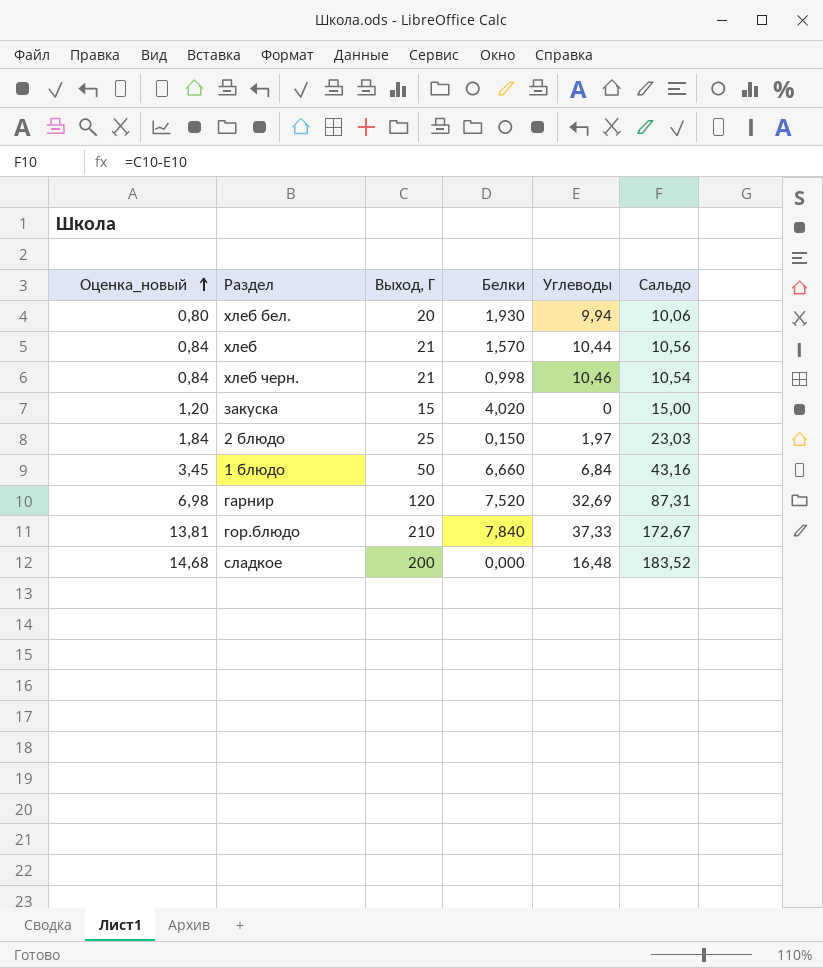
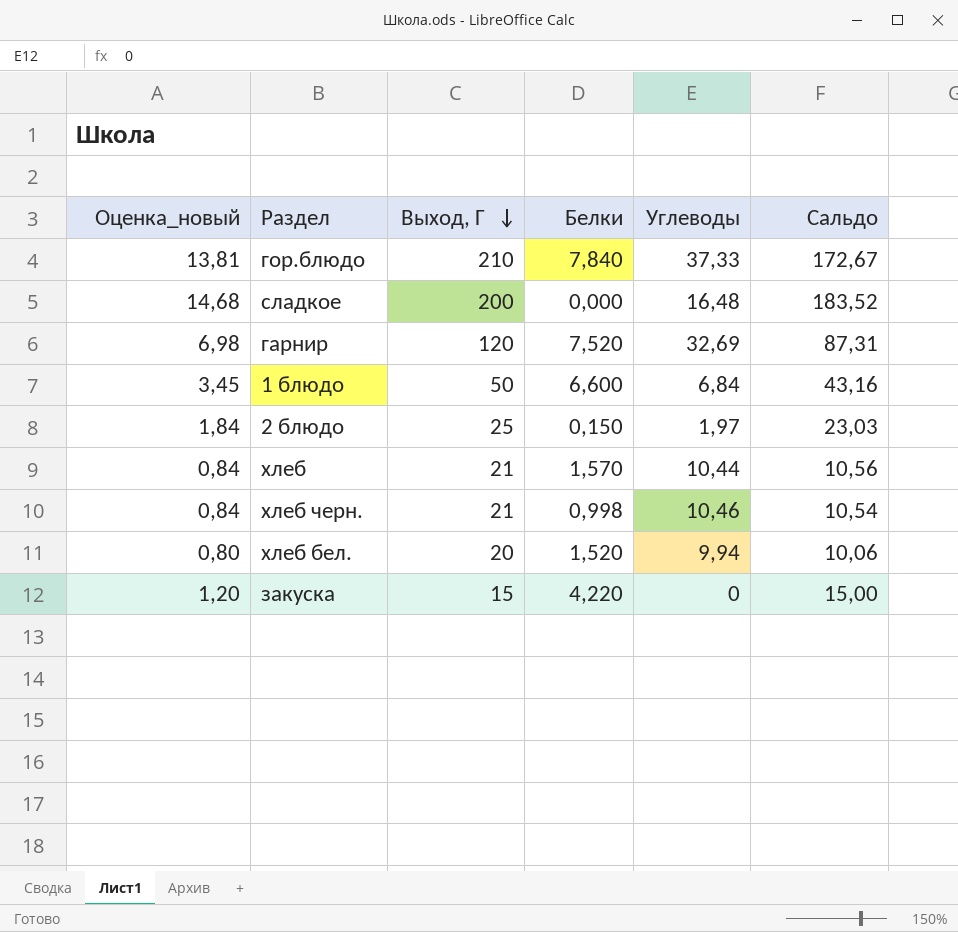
row order: Оценка_новый ascending -> Выход, Г descending
1 блюдо | Белки: 6,660 -> 6,600
хлеб бел. | Белки: 1,930 -> 1,520
закуска | Белки: 4,020 -> 4,220

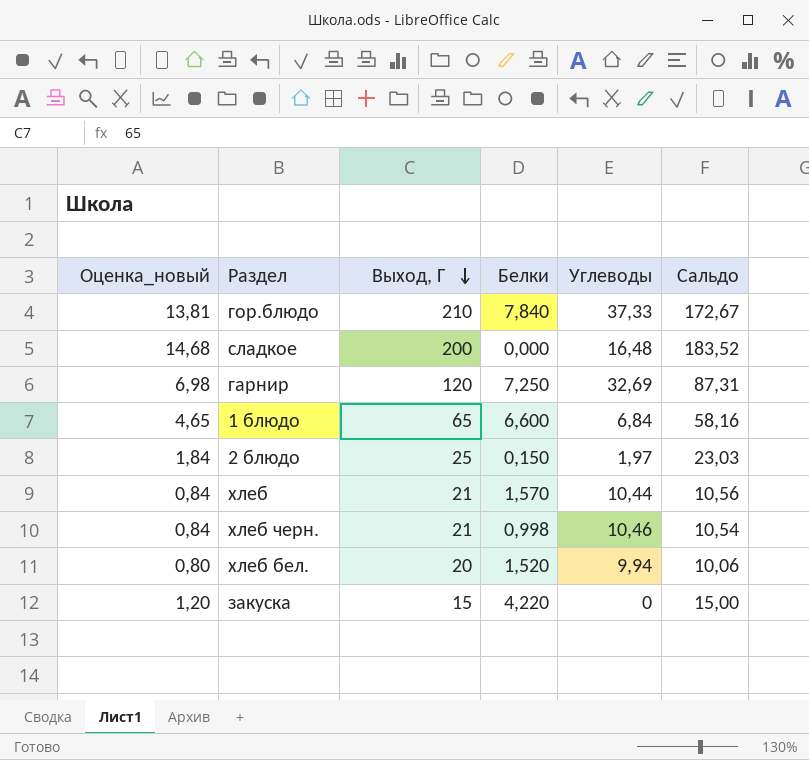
гарнир | Белки: 7,520 -> 7,250
1 блюдо | Оценка_новый: 3,45 -> 4,65
1 блюдо | Выход, Г: 50 -> 65
1 блюдо | Сальдо: 43,16 -> 58,16

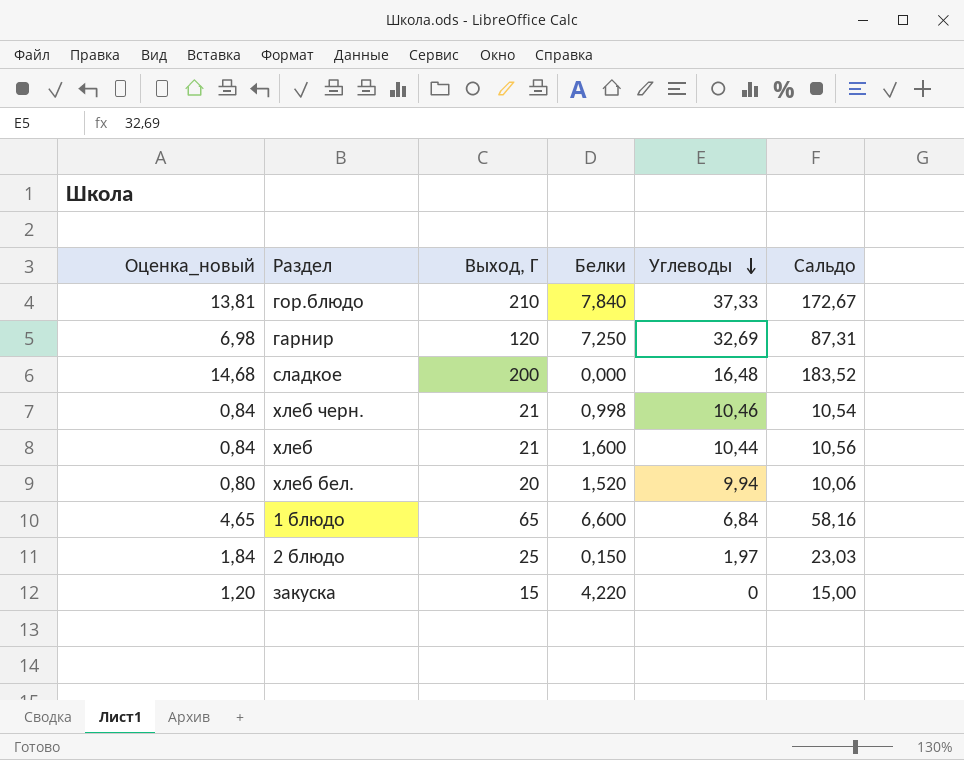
row order: Выход, Г descending -> Углеводы descending
хлеб | Белки: 1,570 -> 1,600

